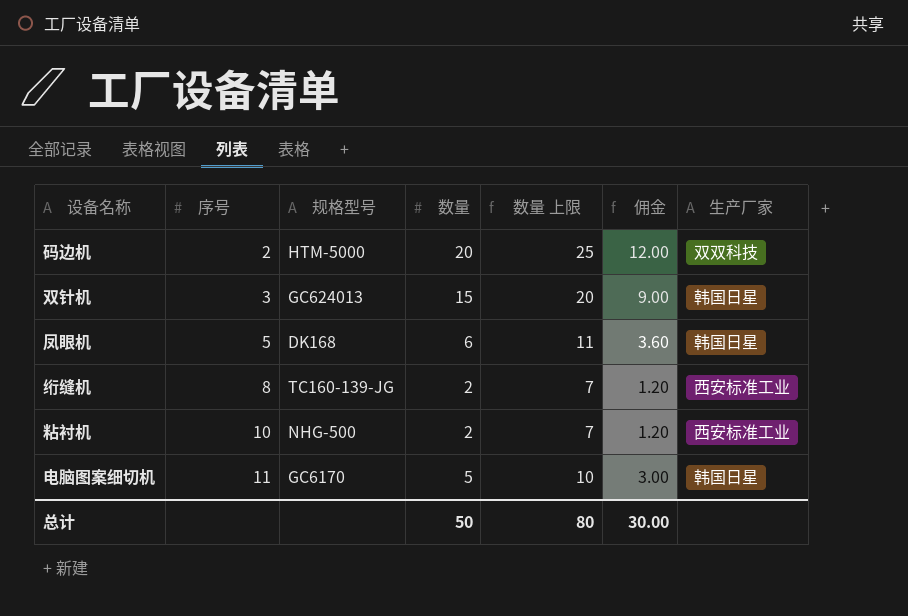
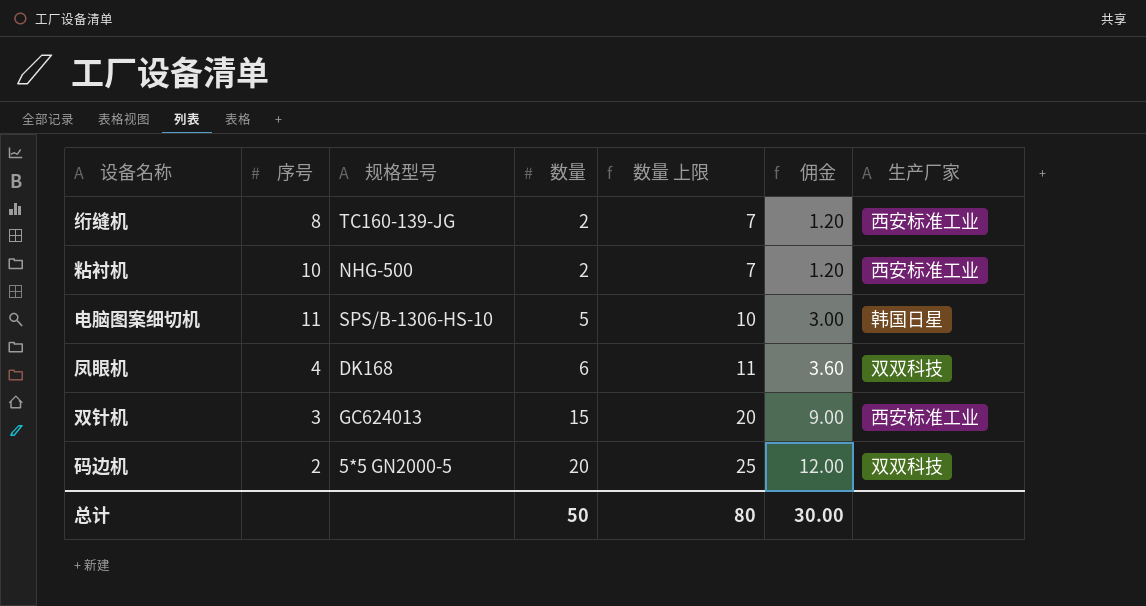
row order: 序号 ascending -> 数量 ascending
电脑图案细切机 | 规格型号: GC6170 -> SPS/B-1306-HS-10
凤眼机 | 序号: 5 -> 4
凤眼机 | 生产厂家: 韩国日星 -> 双双科技
双针机 | 生产厂家: 韩国日星 -> 西安标准工业
码边机 | 规格型号: HTM-5000 -> 5*5 GN2000-5

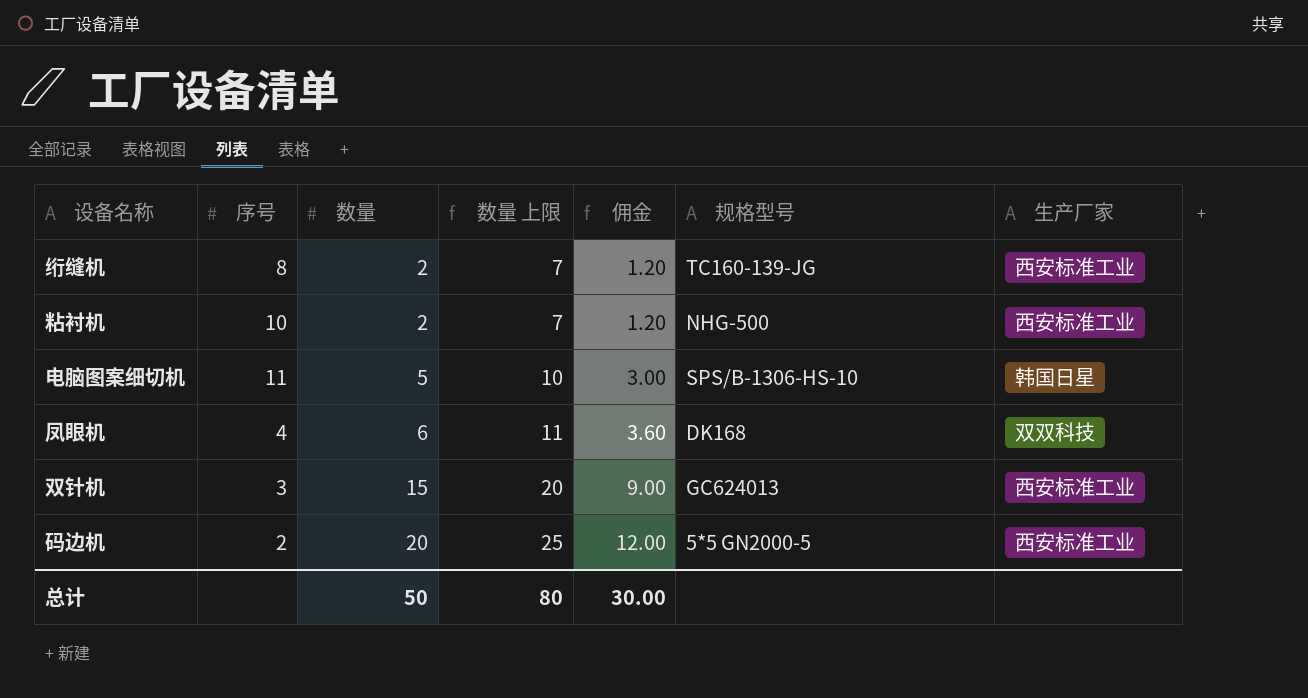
column 规格型号 | position: 3 -> 6
码边机 | 生产厂家: 双双科技 -> 西安标准工业

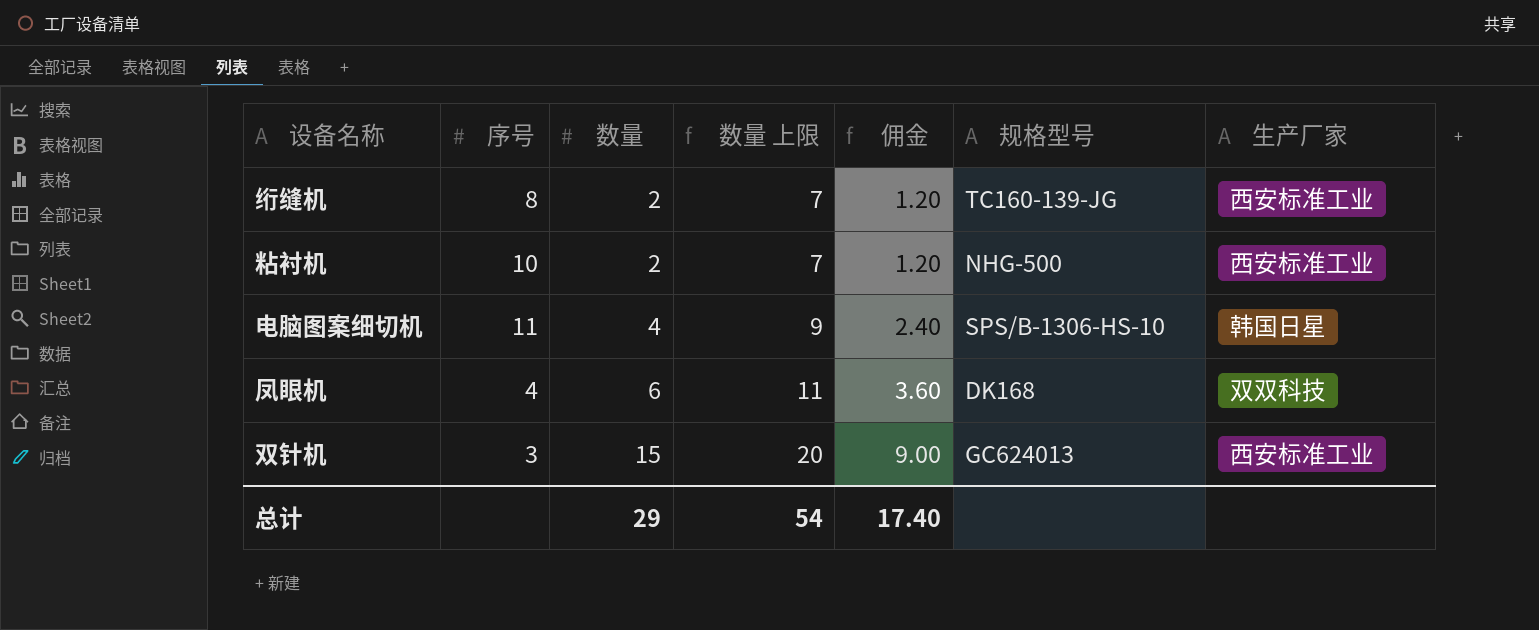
row 码边机: 2 | 20 | 25 | 12.00 | 5*5 GN2000-5 | 西安标准工业 -> none
电脑图案细切机 | 数量: 5 -> 4
电脑图案细切机 | 数量 上限: 10 -> 9
电脑图案细切机 | 佣金: 3.00 -> 2.40
总计 | 数量: 50 -> 29
总计 | 数量 上限: 80 -> 54
总计 | 佣金: 30.00 -> 17.40

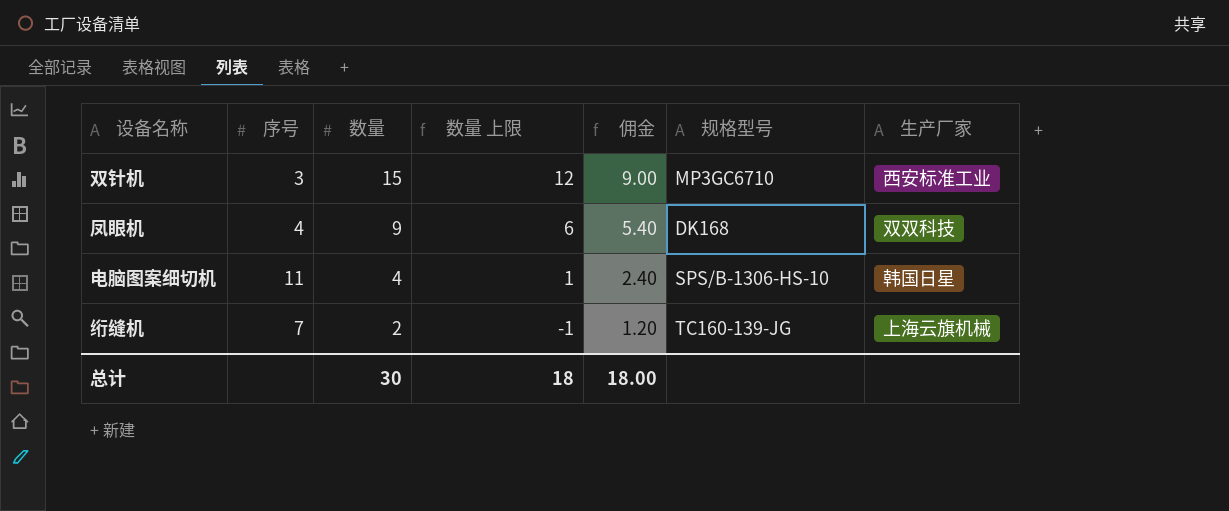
row order: 数量 ascending -> 数量 descending
column 数量 上限 | formula: [数量] + 5 -> [数量] - 3
row 粘衬机: 10 | 2 | 7 | 1.20 | NHG-500 | 西安标准工业 -> none
双针机 | 规格型号: GC624013 -> MP3GC6710
凤眼机 | 数量: 6 -> 9
凤眼机 | 佣金: 3.60 -> 5.40
绗缝机 | 序号: 8 -> 7
绗缝机 | 生产厂家: 西安标准工业 -> 上海云旗机械
总计 | 数量: 29 -> 30
总计 | 数量 上限: 54 -> 18
总计 | 佣金: 17.40 -> 18.00

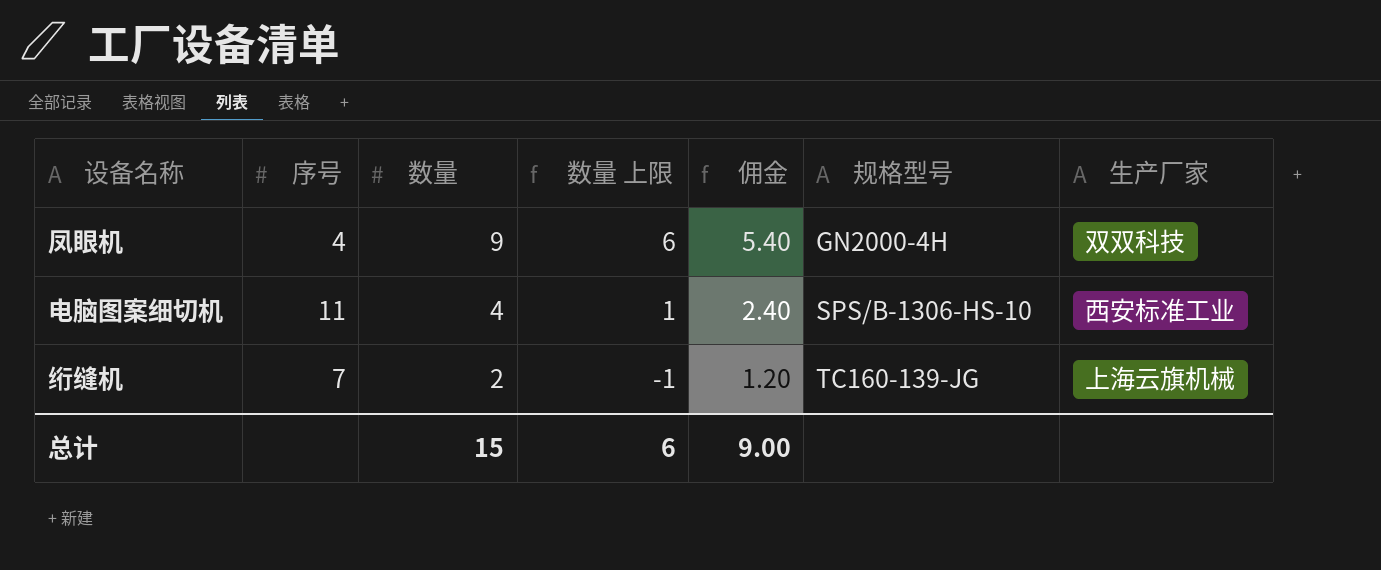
row 双针机: 3 | 15 | 12 | 9.00 | MP3GC6710 | 西安标准工业 -> none
凤眼机 | 规格型号: DK168 -> GN2000-4H
电脑图案细切机 | 生产厂家: 韩国日星 -> 西安标准工业
总计 | 数量: 30 -> 15
总计 | 数量 上限: 18 -> 6
总计 | 佣金: 18.00 -> 9.00

